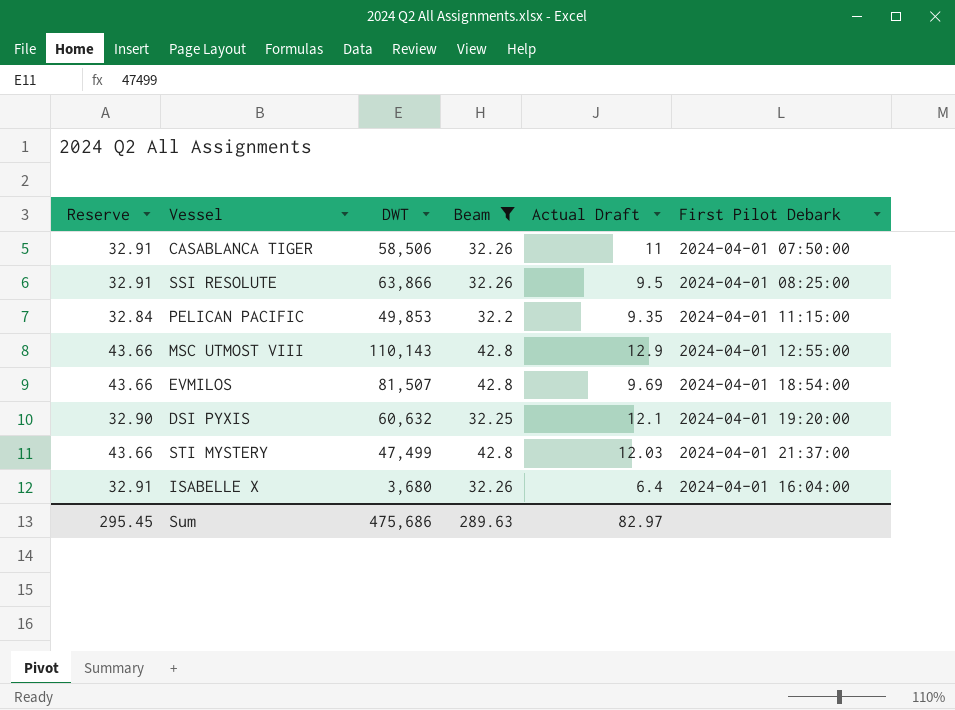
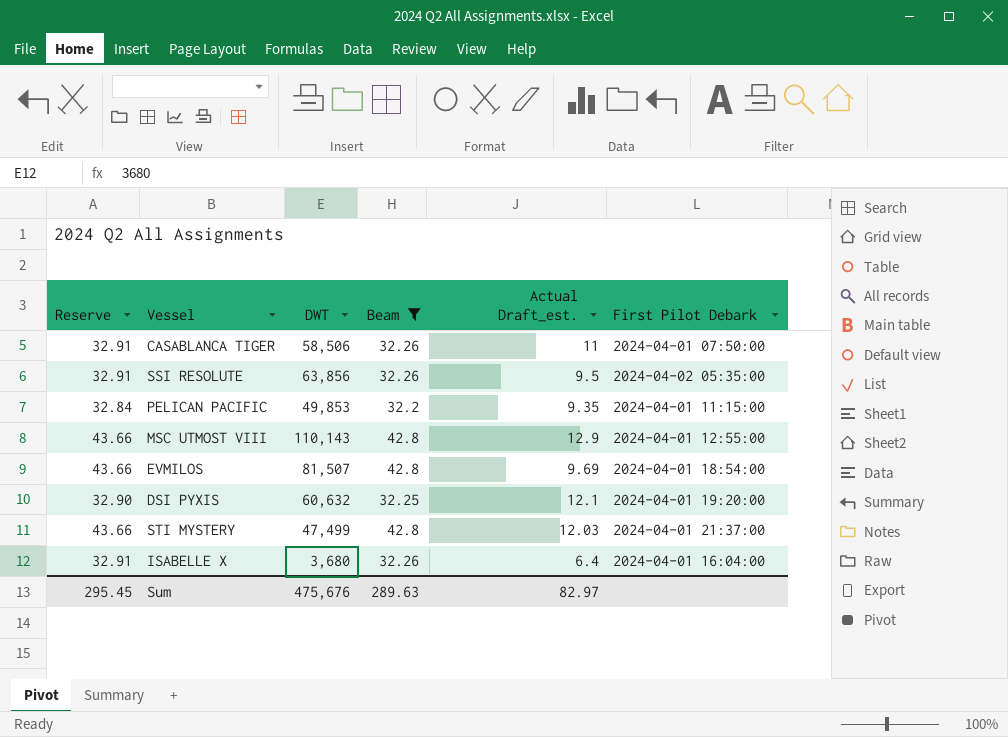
column name: Actual Draft -> Actual Draft_est.
SSI RESOLUTE | DWT: 63,866 -> 63,856
SSI RESOLUTE | First Pilot Debark: 2024-04-01 08:25:00 -> 2024-04-02 05:35:00
Sum | DWT: 475,686 -> 475,676

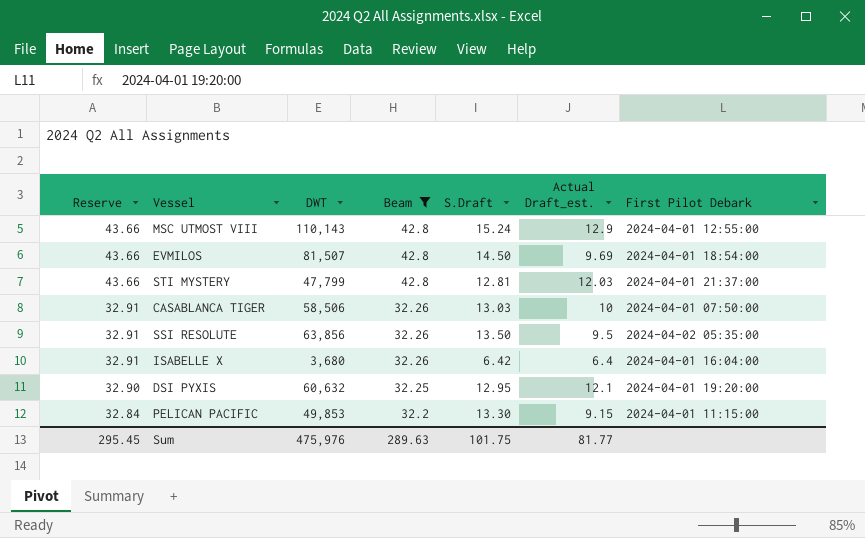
row order: none -> Reserve descending
column S.Draft | position: none -> 5
STI MYSTERY | DWT: 47,499 -> 47,799
CASABLANCA TIGER | Actual Draft_est.: 11 -> 10
PELICAN PACIFIC | Actual Draft_est.: 9.35 -> 9.15
Sum | DWT: 475,676 -> 475,976
Sum | Actual Draft_est.: 82.97 -> 81.77

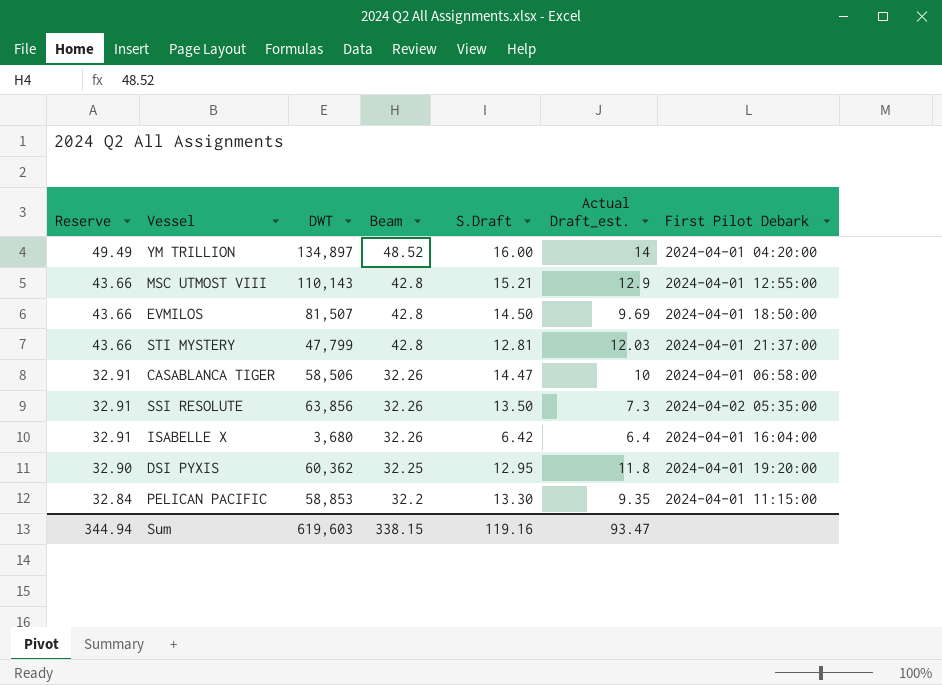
filter: Beam != 48.52 -> none
MSC UTMOST VIII | S.Draft: 15.24 -> 15.21
EVMILOS | First Pilot Debark: 2024-04-01 18:54:00 -> 2024-04-01 18:50:00
CASABLANCA TIGER | S.Draft: 13.03 -> 14.47
CASABLANCA TIGER | First Pilot Debark: 2024-04-01 07:50:00 -> 2024-04-01 06:58:00
SSI RESOLUTE | Actual Draft_est.: 9.5 -> 7.3
DSI PYXIS | DWT: 60,632 -> 60,362
DSI PYXIS | Actual Draft_est.: 12.1 -> 11.8
PELICAN PACIFIC | DWT: 49,853 -> 58,853
PELICAN PACIFIC | Actual Draft_est.: 9.15 -> 9.35
Sum | Reserve: 295.45 -> 344.94
Sum | DWT: 475,976 -> 619,603
Sum | Beam: 289.63 -> 338.15
Sum | S.Draft: 101.75 -> 119.16
Sum | Actual Draft_est.: 81.77 -> 93.47

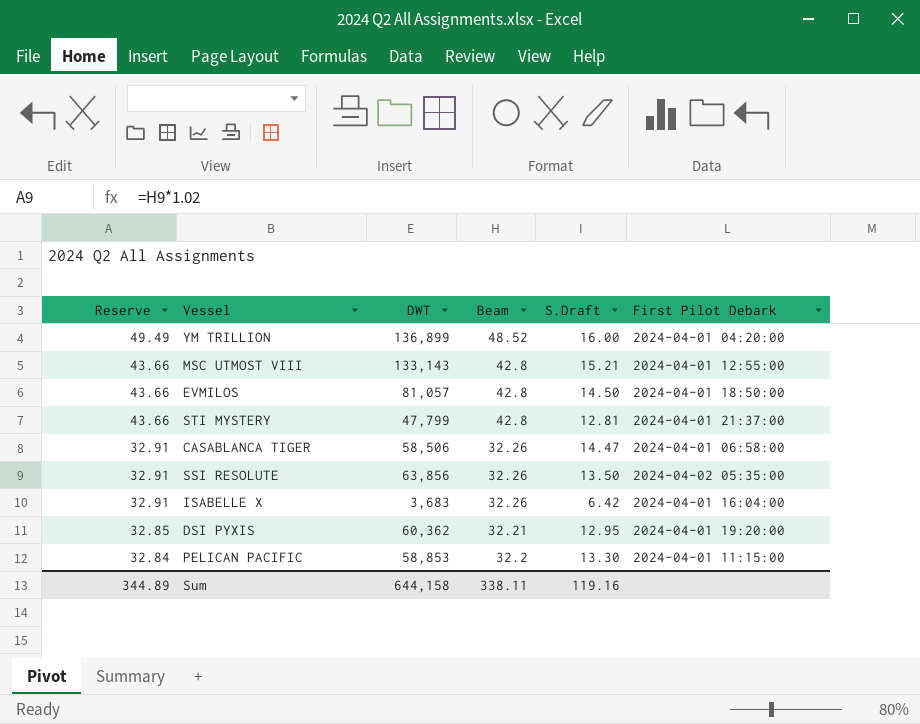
column Actual Draft_est. | position: 6 -> none
YM TRILLION | DWT: 134,897 -> 136,899
MSC UTMOST VIII | DWT: 110,143 -> 133,143
EVMILOS | DWT: 81,507 -> 81,057
ISABELLE X | DWT: 3,680 -> 3,683
DSI PYXIS | Reserve: 32.90 -> 32.85
DSI PYXIS | Beam: 32.25 -> 32.21
Sum | Reserve: 344.94 -> 344.89
Sum | DWT: 619,603 -> 644,158
Sum | Beam: 338.15 -> 338.11

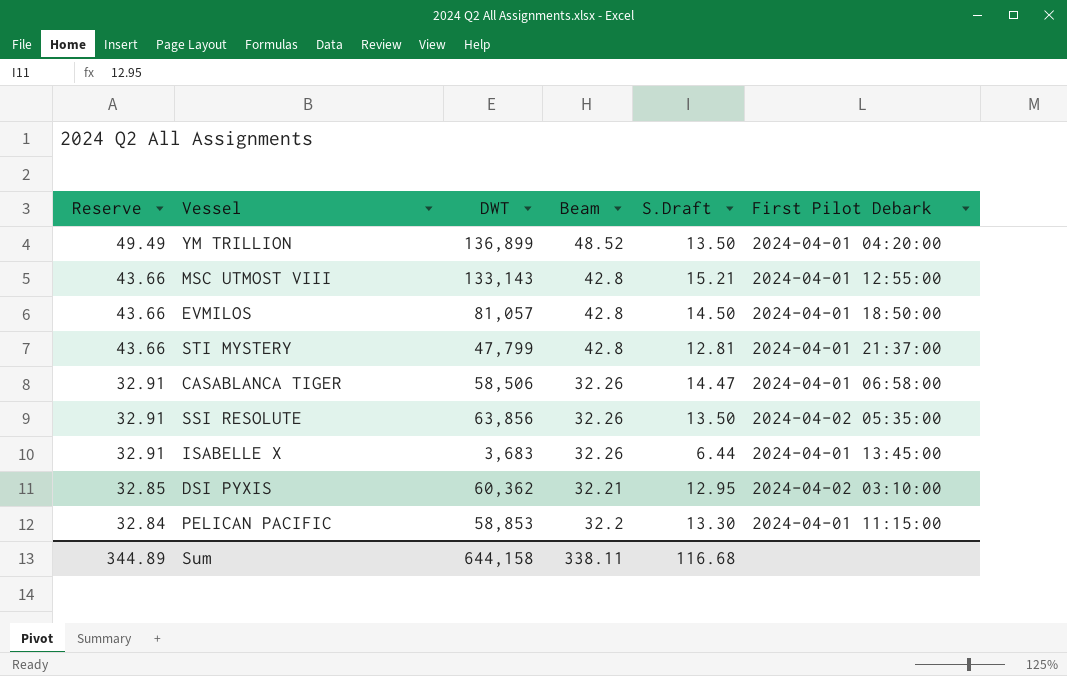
YM TRILLION | S.Draft: 16.00 -> 13.50
ISABELLE X | S.Draft: 6.42 -> 6.44
ISABELLE X | First Pilot Debark: 2024-04-01 16:04:00 -> 2024-04-01 13:45:00
DSI PYXIS | First Pilot Debark: 2024-04-01 19:20:00 -> 2024-04-02 03:10:00
Sum | S.Draft: 119.16 -> 116.68

